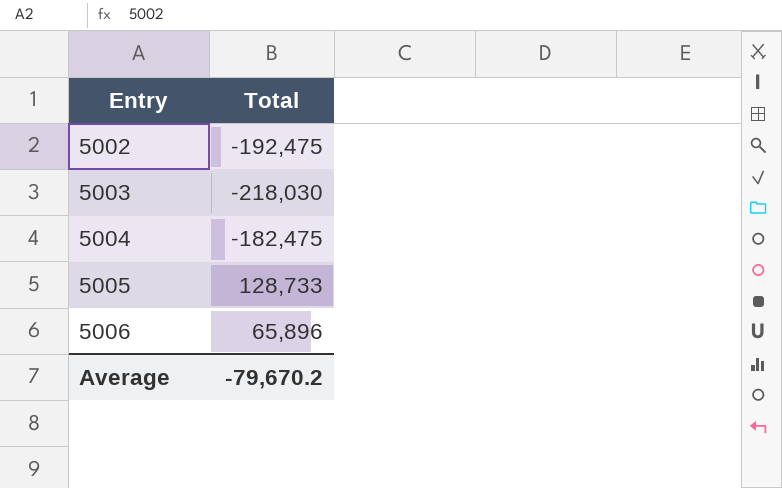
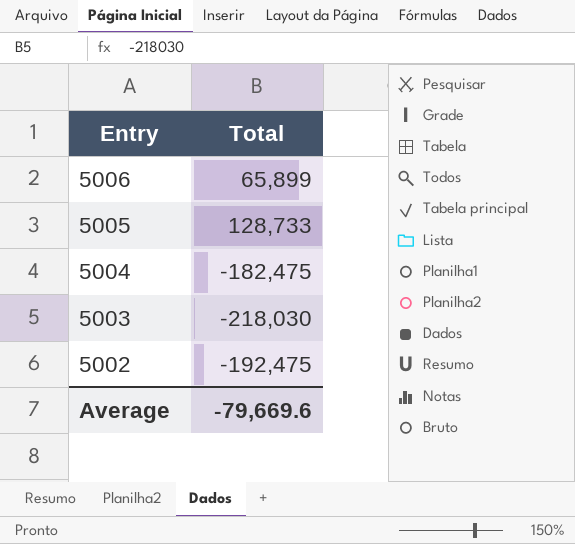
row order: Entry ascending -> Entry descending
5006 | Total: 65,896 -> 65,899
Average | Total: -79,670.2 -> -79,669.6

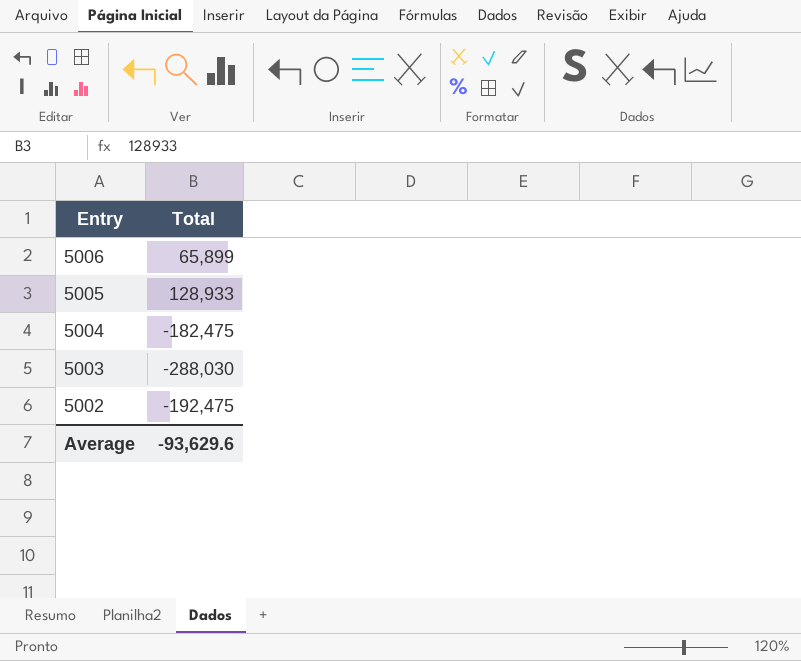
5005 | Total: 128,733 -> 128,933
5003 | Total: -218,030 -> -288,030
Average | Total: -79,669.6 -> -93,629.6

